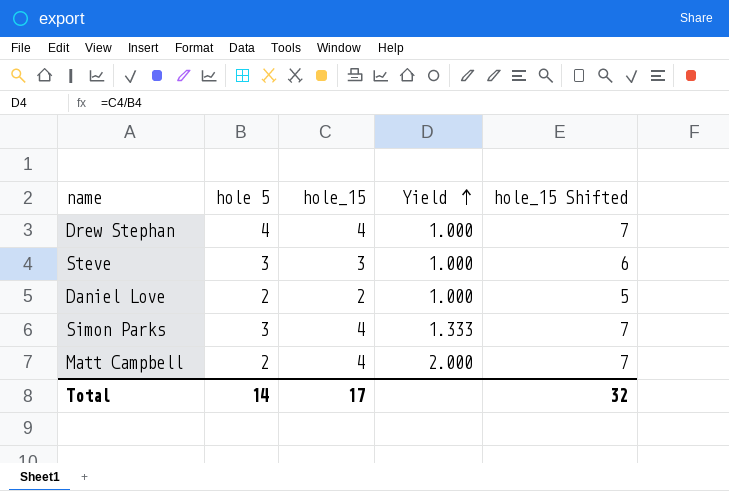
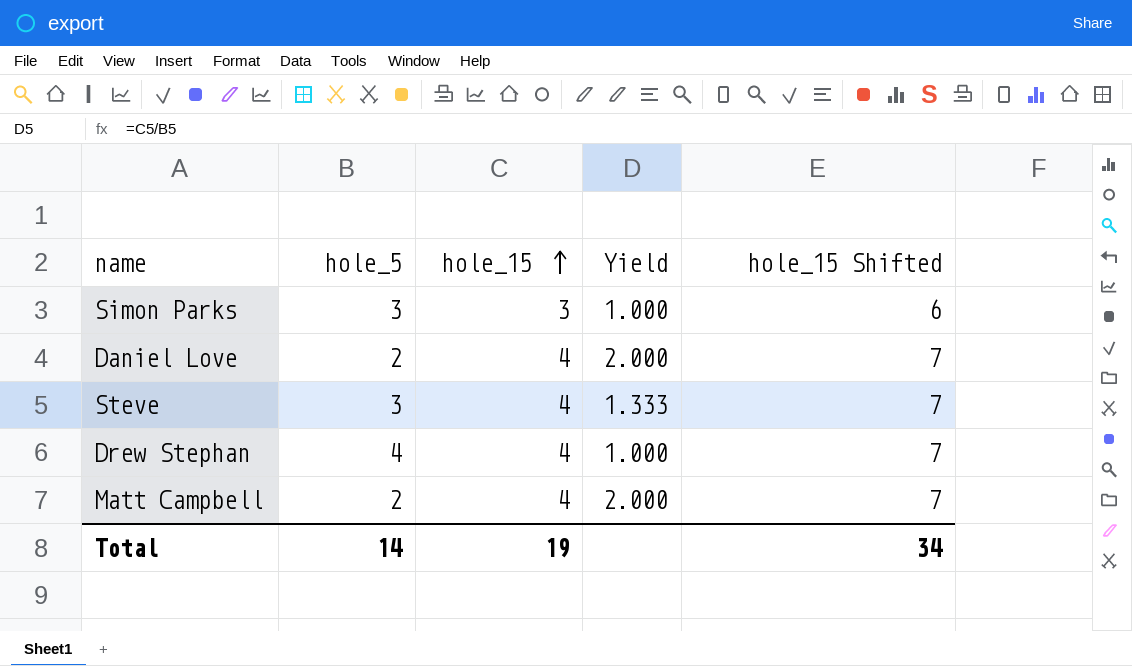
row order: Yield ascending -> hole_15 ascending
column name: hole 5 -> hole_5
Simon Parks | hole_15: 4 -> 3
Simon Parks | Yield: 1.333 -> 1.000
Simon Parks | hole_15 Shifted: 7 -> 6
Daniel Love | hole_15: 2 -> 4
Daniel Love | Yield: 1.000 -> 2.000
Daniel Love | hole_15 Shifted: 5 -> 7
Steve | hole_15: 3 -> 4
Steve | Yield: 1.000 -> 1.333
Steve | hole_15 Shifted: 6 -> 7
Total | hole_15: 17 -> 19
Total | hole_15 Shifted: 32 -> 34

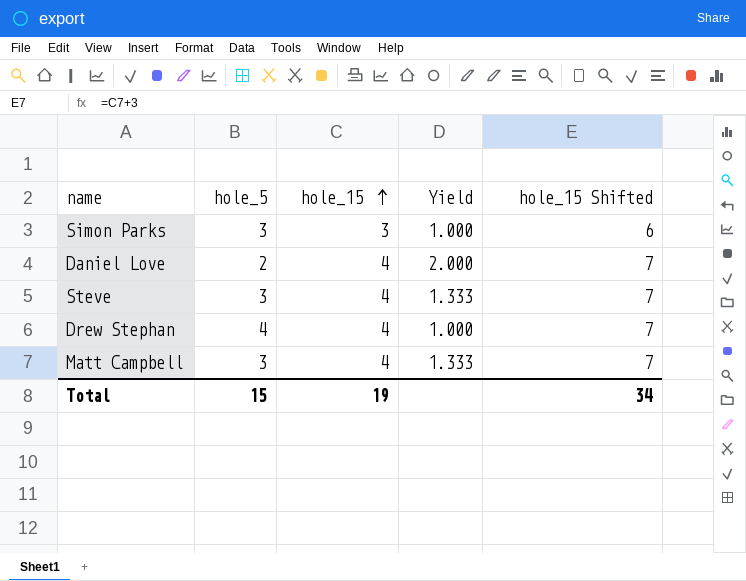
Matt Campbell | hole_5: 2 -> 3
Matt Campbell | Yield: 2.000 -> 1.333
Total | hole_5: 14 -> 15

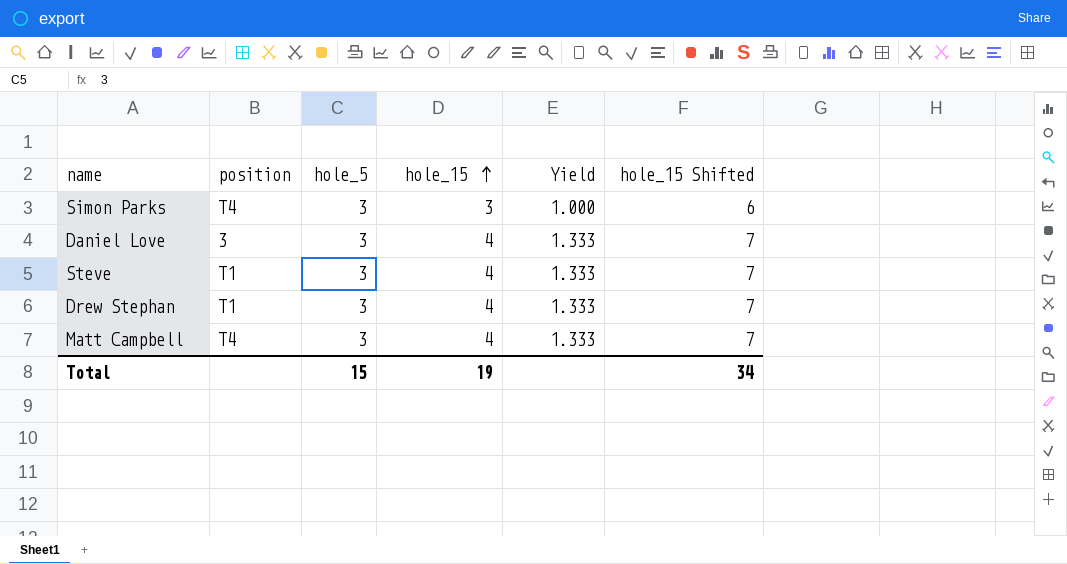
column position | position: none -> 2
Daniel Love | hole_5: 2 -> 3
Daniel Love | Yield: 2.000 -> 1.333
Drew Stephan | hole_5: 4 -> 3
Drew Stephan | Yield: 1.000 -> 1.333

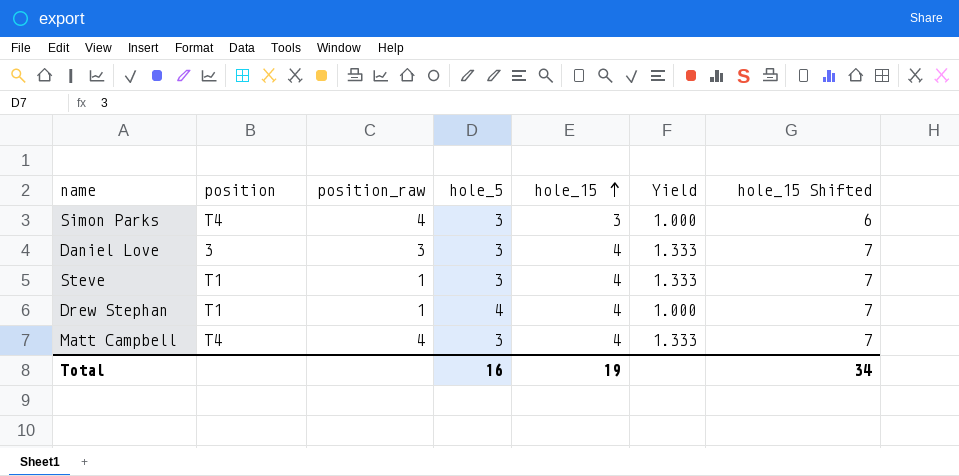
column position_raw | position: none -> 3
Drew Stephan | hole_5: 3 -> 4
Drew Stephan | Yield: 1.333 -> 1.000
Total | hole_5: 15 -> 16

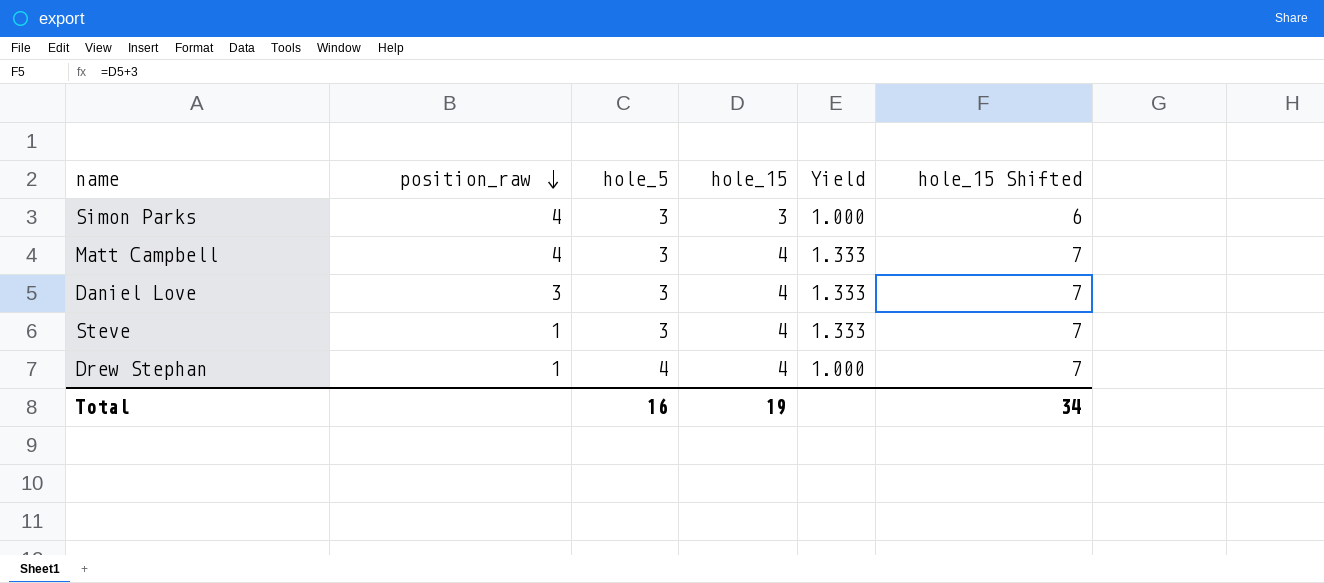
row order: hole_15 ascending -> position_raw descending
column position | position: 2 -> none

